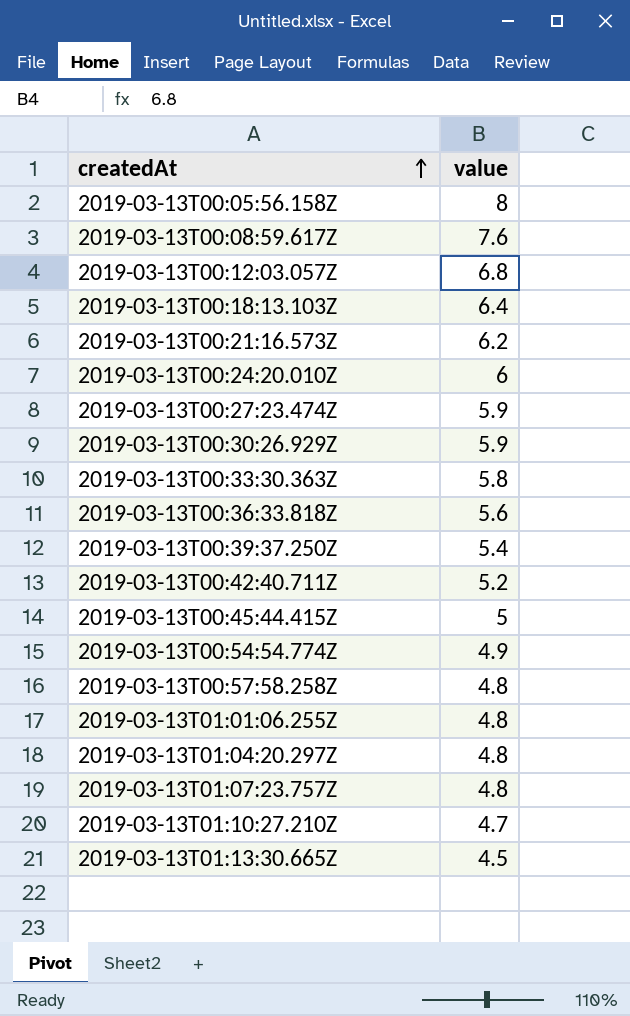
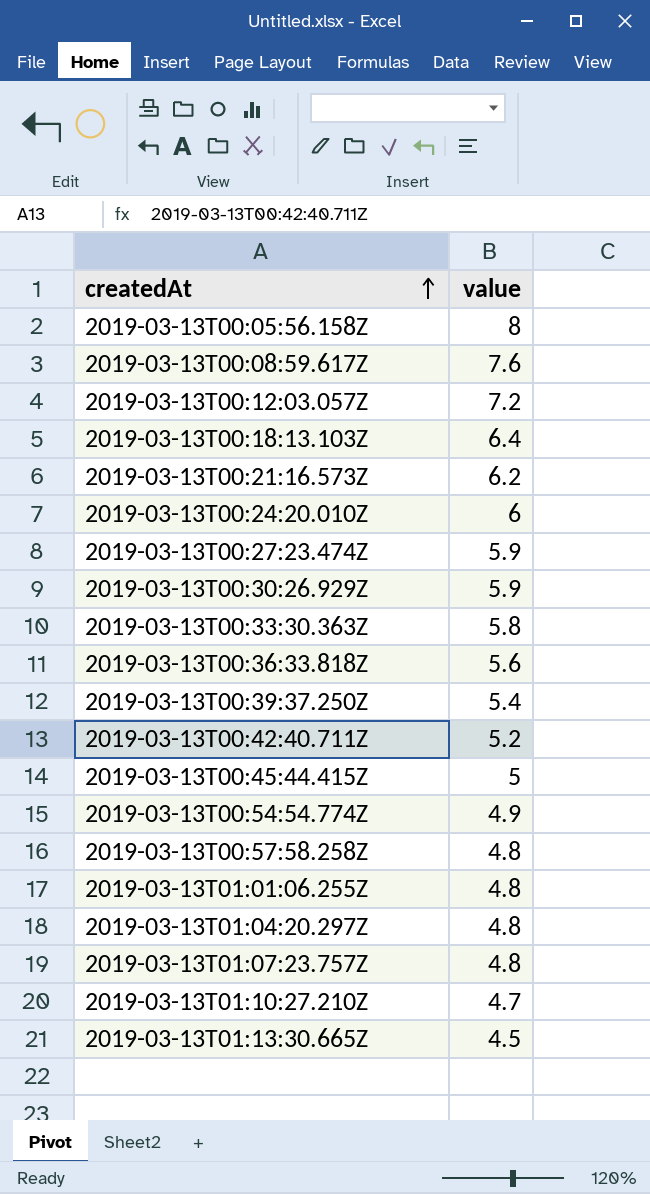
2019-03-13T00:12:03.057Z | value: 6.8 -> 7.2

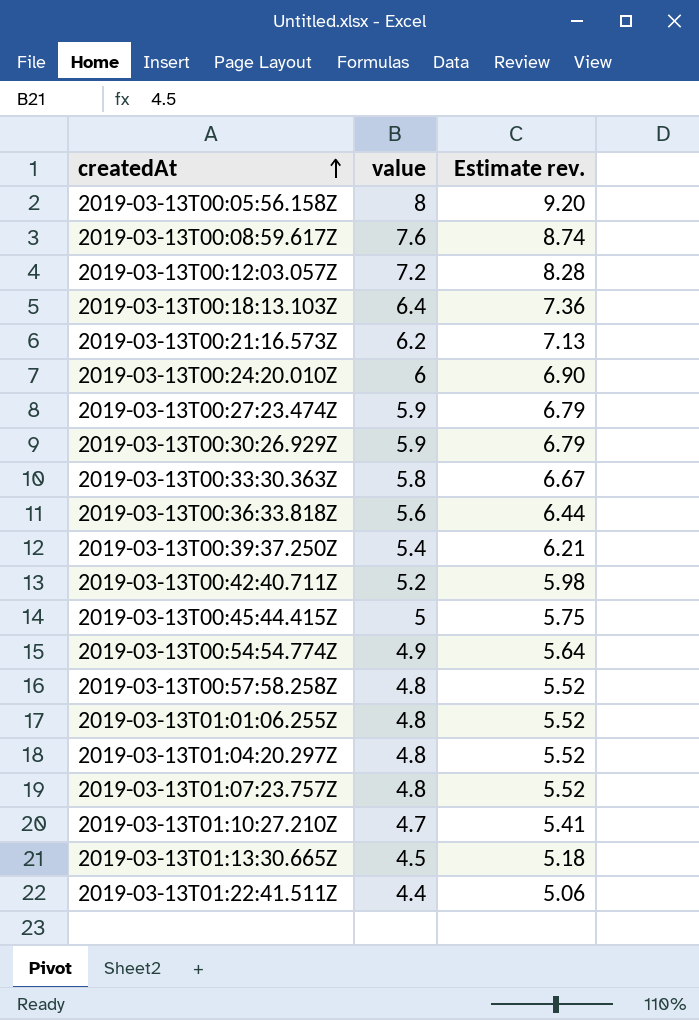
column Estimate rev. | formula: none -> [value] * 1.15
row 2019-03-13T01:22:41.511Z: none -> 4.4 | 5.06

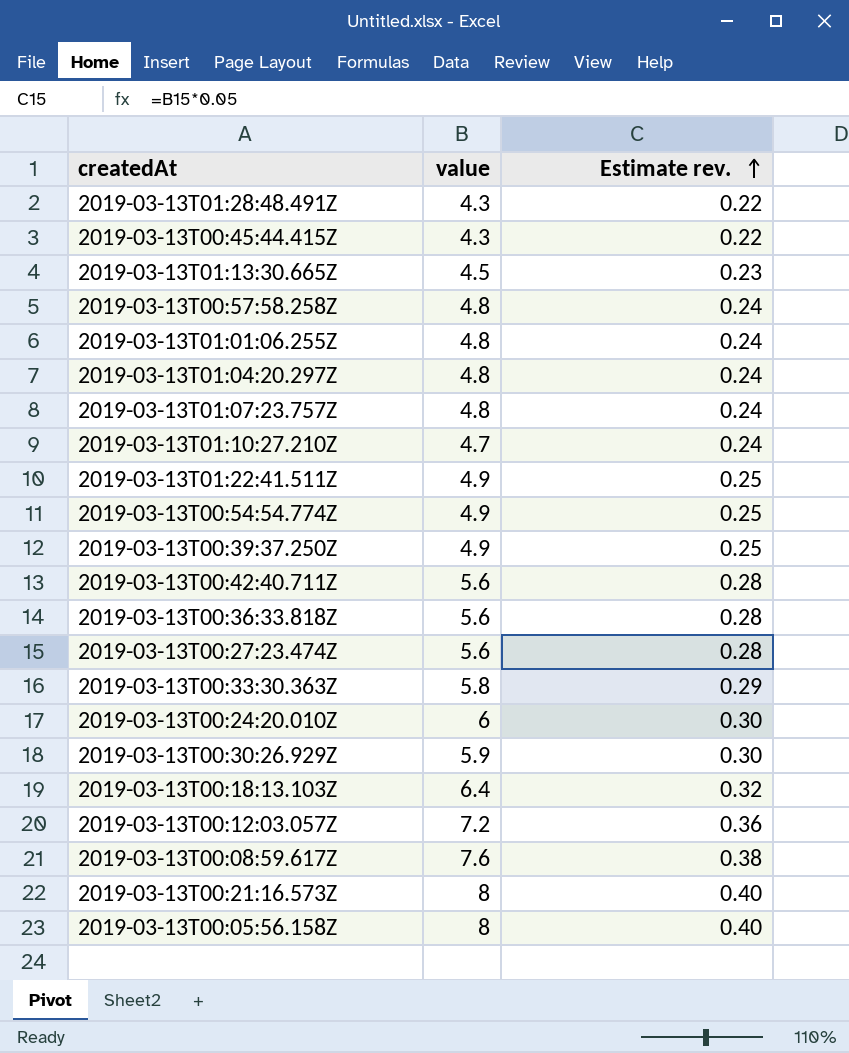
row order: createdAt ascending -> Estimate rev. ascending
column Estimate rev. | formula: [value] * 1.15 -> [value] * 0.05
row 2019-03-13T01:28:48.491Z: none -> 4.3 | 0.22
2019-03-13T00:45:44.415Z | value: 5 -> 4.3
2019-03-13T01:22:41.511Z | value: 4.4 -> 4.9
2019-03-13T00:39:37.250Z | value: 5.4 -> 4.9
2019-03-13T00:42:40.711Z | value: 5.2 -> 5.6
2019-03-13T00:27:23.474Z | value: 5.9 -> 5.6
2019-03-13T00:21:16.573Z | value: 6.2 -> 8

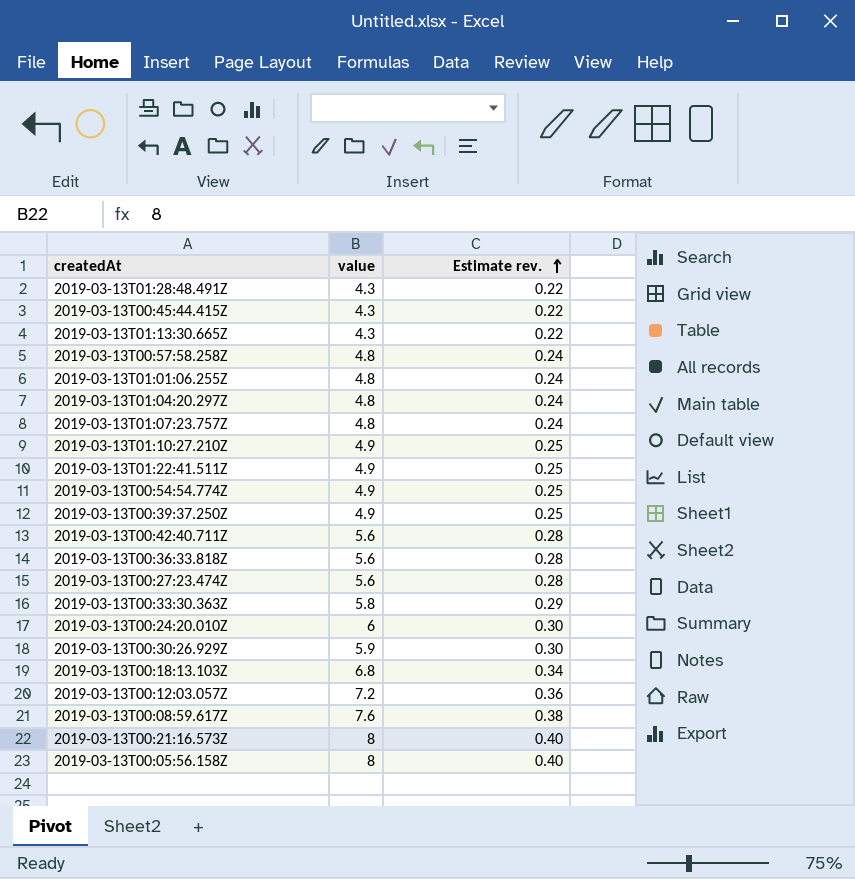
2019-03-13T01:13:30.665Z | value: 4.5 -> 4.3
2019-03-13T01:13:30.665Z | Estimate rev.: 0.23 -> 0.22
2019-03-13T01:10:27.210Z | value: 4.7 -> 4.9
2019-03-13T01:10:27.210Z | Estimate rev.: 0.24 -> 0.25
2019-03-13T00:18:13.103Z | value: 6.4 -> 6.8
2019-03-13T00:18:13.103Z | Estimate rev.: 0.32 -> 0.34

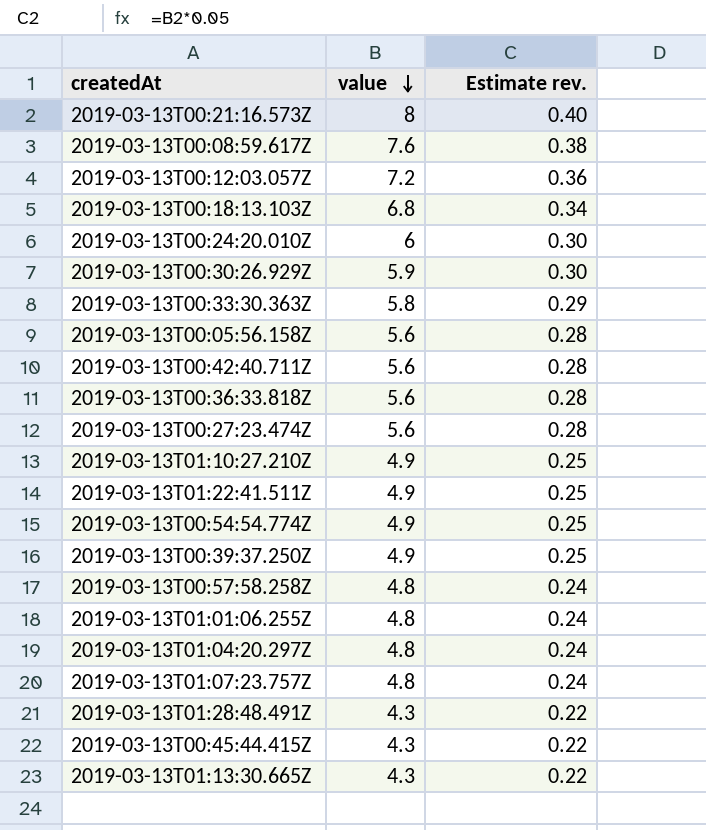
row order: Estimate rev. ascending -> value descending
2019-03-13T00:05:56.158Z | value: 8 -> 5.6
2019-03-13T00:05:56.158Z | Estimate rev.: 0.40 -> 0.28

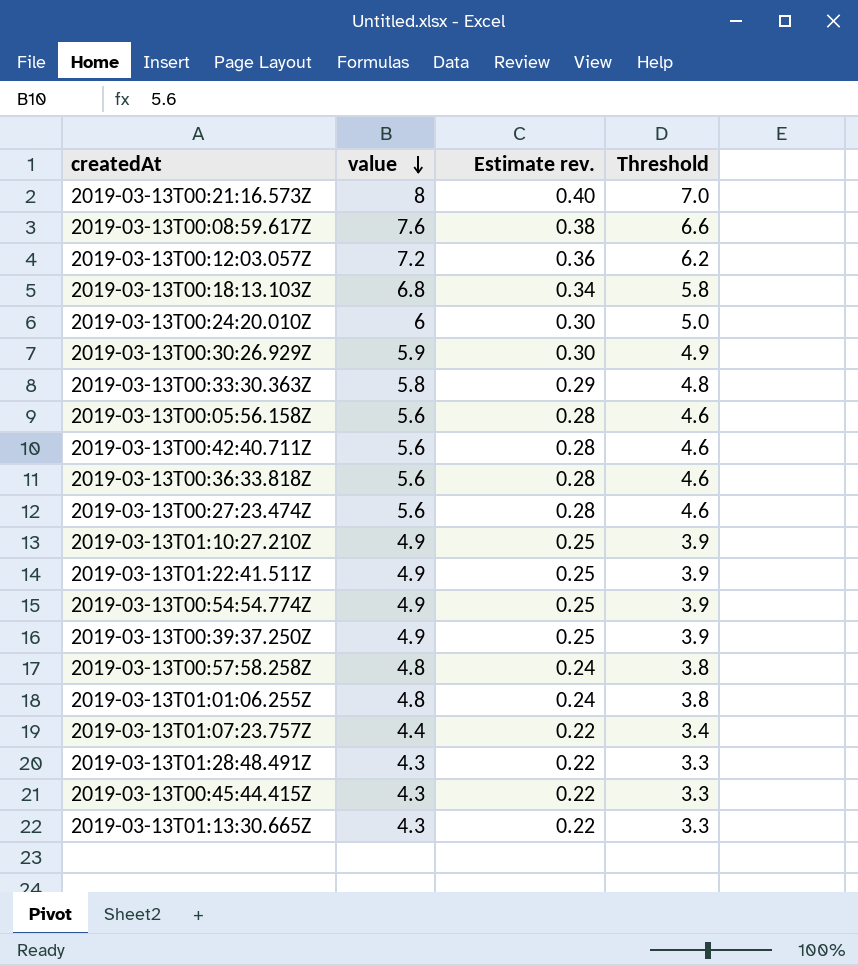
column Threshold | formula: none -> [value] - 1
row 2019-03-13T01:04:20.297Z: 4.8 | 0.24 -> none
2019-03-13T01:07:23.757Z | value: 4.8 -> 4.4
2019-03-13T01:07:23.757Z | Estimate rev.: 0.24 -> 0.22

